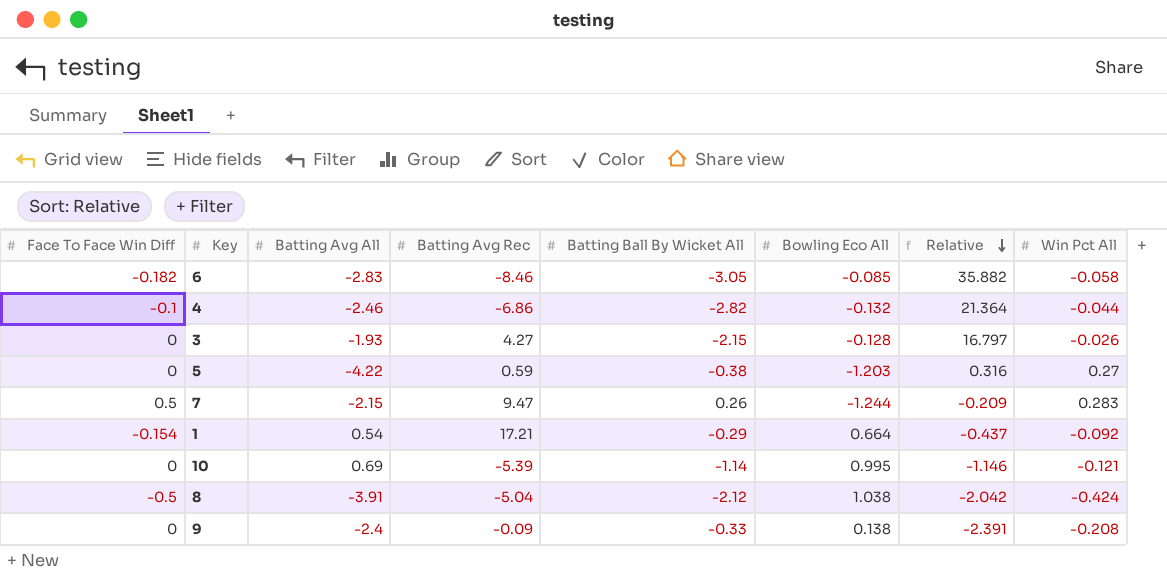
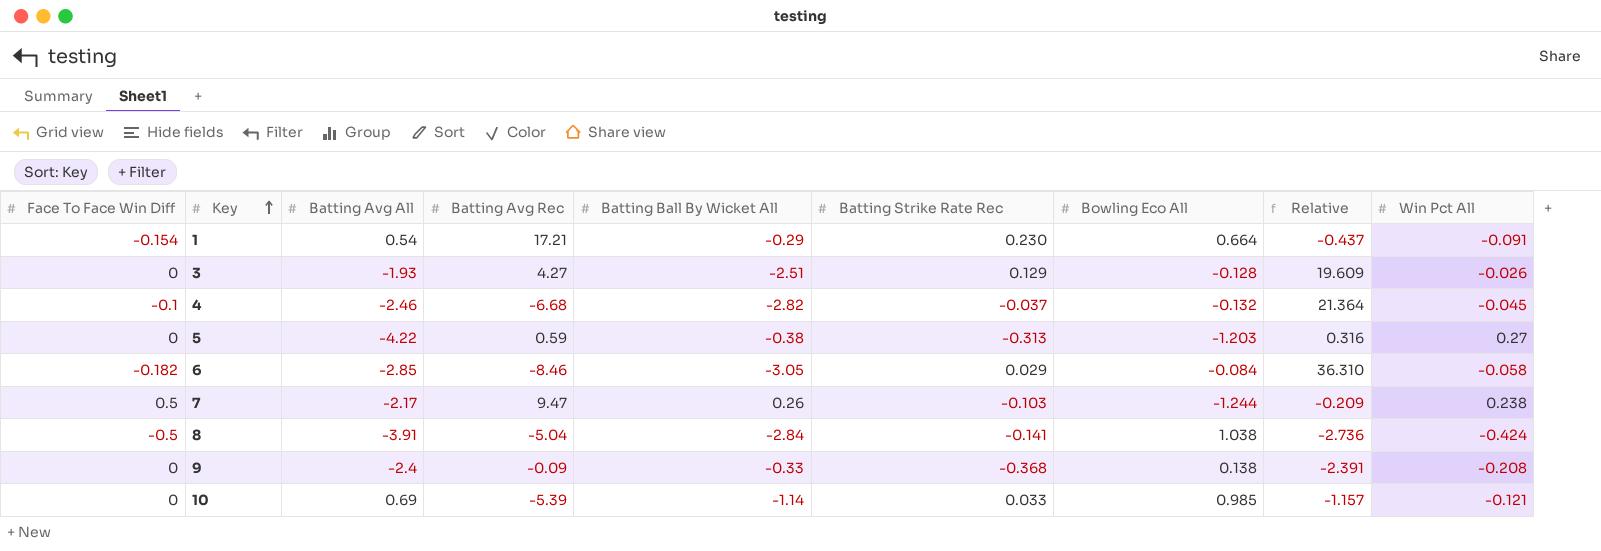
row order: Relative descending -> Key ascending
column Batting Strike Rate Rec | position: none -> 6
1 | Win Pct All: -0.092 -> -0.091
3 | Batting Ball By Wicket All: -2.15 -> -2.51
3 | Relative: 16.797 -> 19.609
4 | Batting Avg Rec: -6.86 -> -6.68
4 | Win Pct All: -0.044 -> -0.045
6 | Batting Avg All: -2.83 -> -2.85
6 | Bowling Eco All: -0.085 -> -0.084
6 | Relative: 35.882 -> 36.310
7 | Batting Avg All: -2.15 -> -2.17
7 | Win Pct All: 0.283 -> 0.238
8 | Batting Ball By Wicket All: -2.12 -> -2.84
8 | Relative: -2.042 -> -2.736
10 | Bowling Eco All: 0.995 -> 0.985
10 | Relative: -1.146 -> -1.157

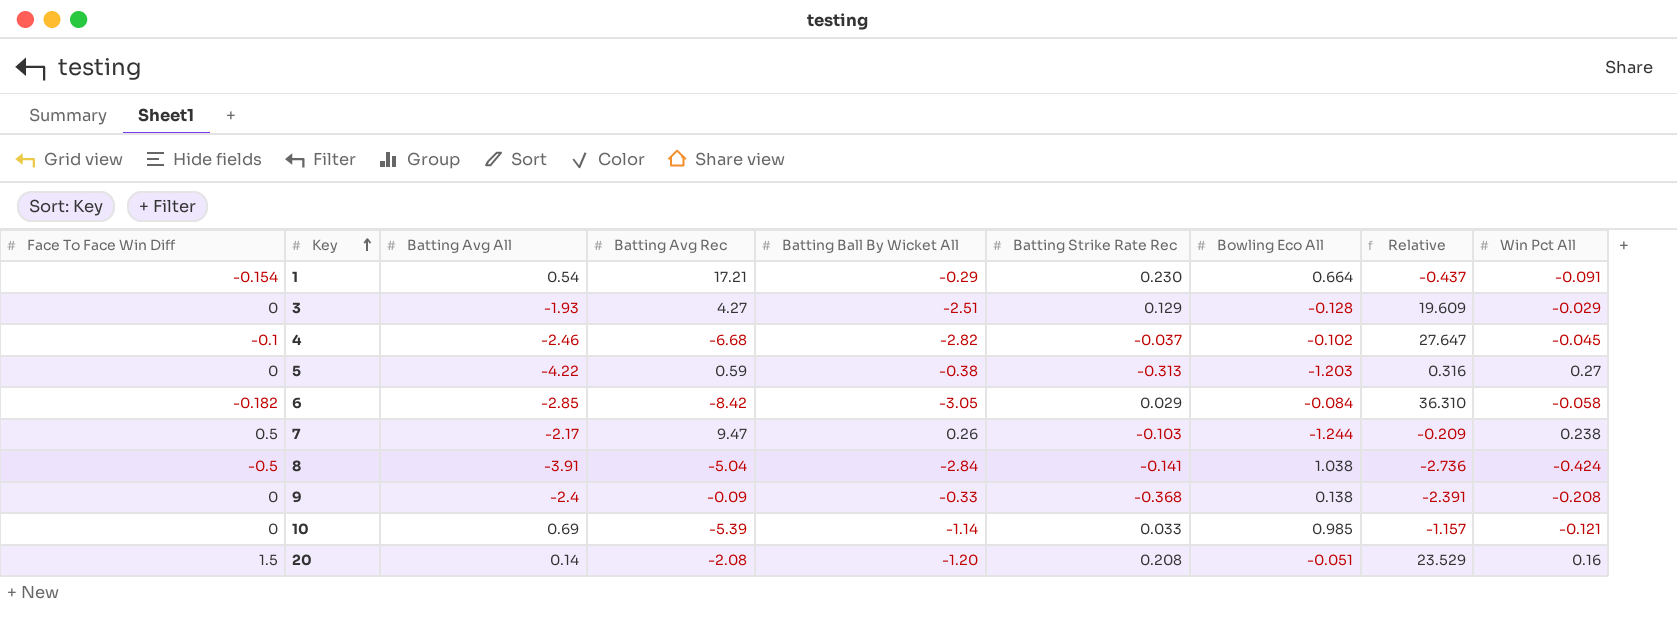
3 | Win Pct All: -0.026 -> -0.029
4 | Bowling Eco All: -0.132 -> -0.102
4 | Relative: 21.364 -> 27.647
6 | Batting Avg Rec: -8.46 -> -8.42
row 20: none -> 1.5 | 0.14 | -2.08 | -1.20 | 0.208 | -0.051 | 23.529 | 0.16

